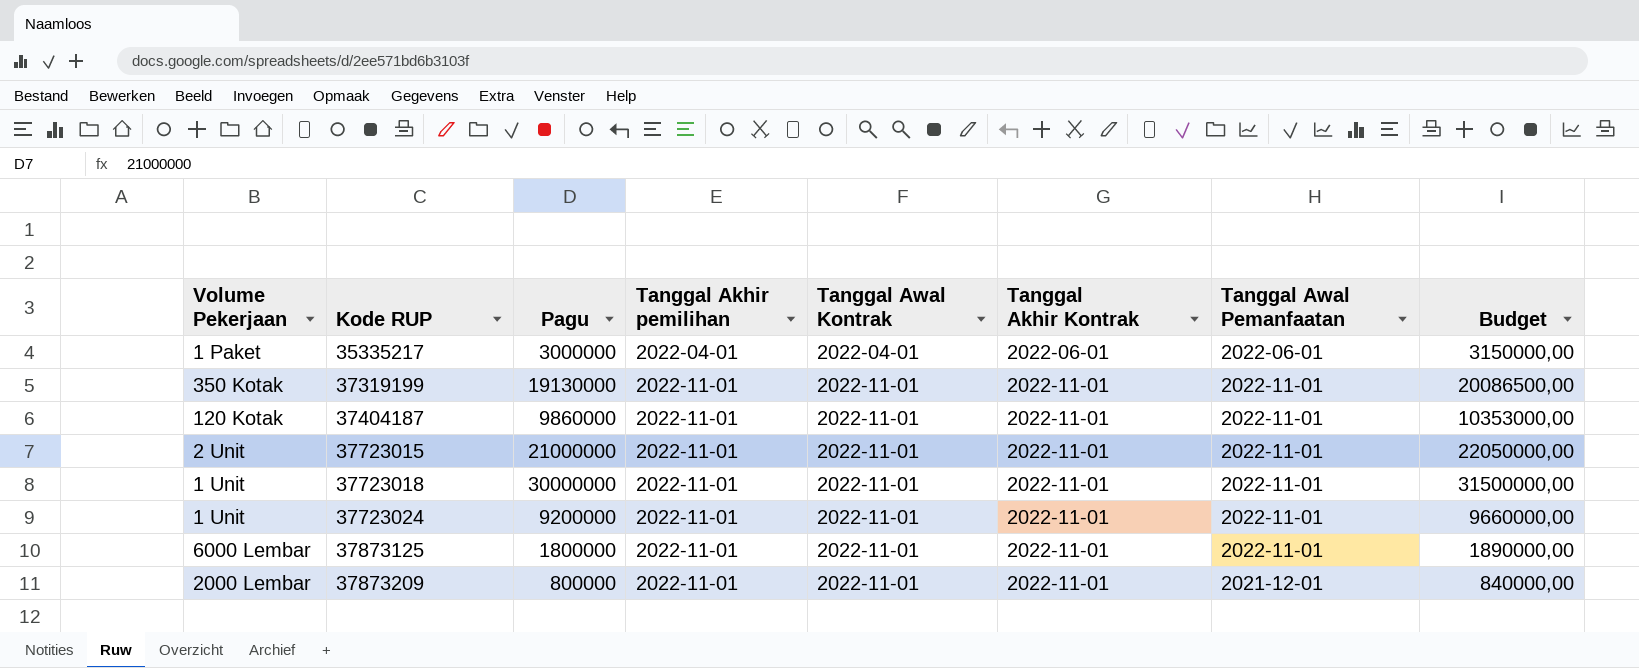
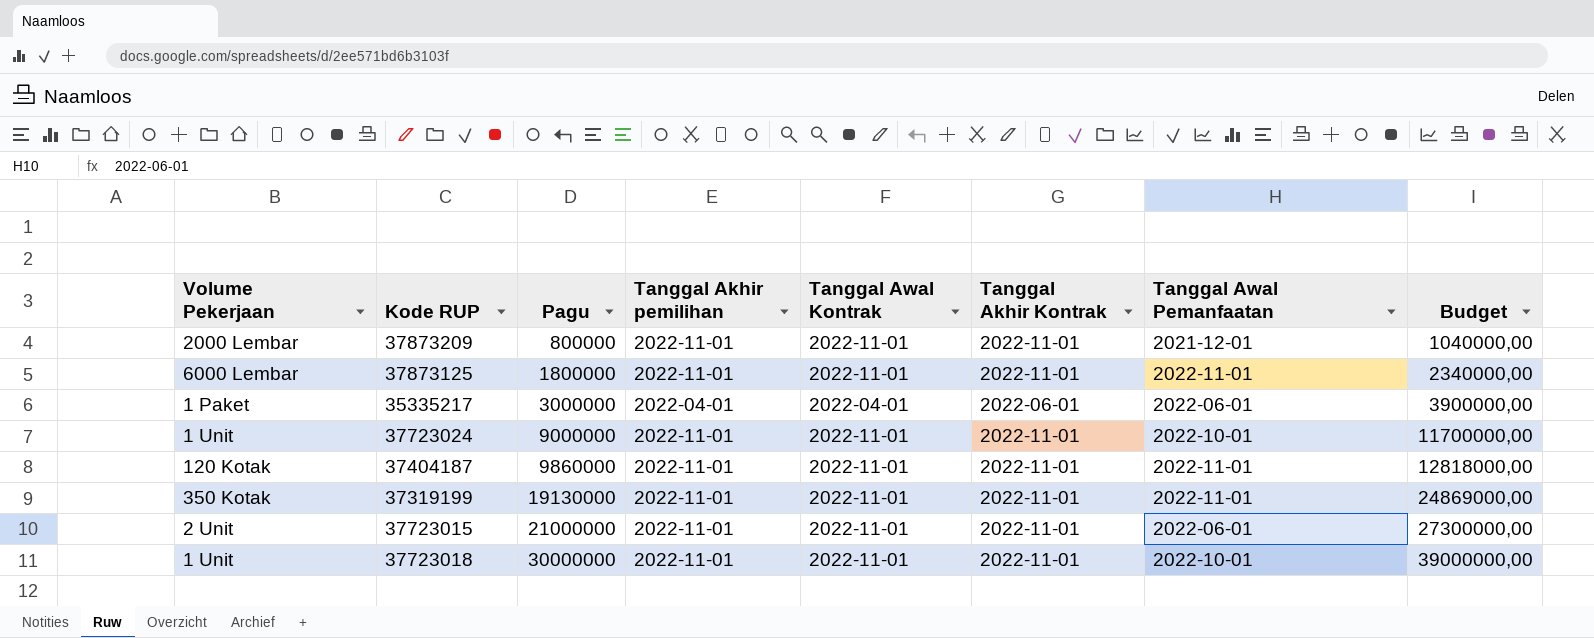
row order: Kode RUP ascending -> Pagu ascending
column Budget | formula: [Pagu] * 1,05 -> [Pagu] * 1,3
37723024 | Pagu: 9200000 -> 9000000
37723024 | Tanggal Awal Pemanfaatan: 2022-11-01 -> 2022-10-01
37723015 | Tanggal Awal Pemanfaatan: 2022-11-01 -> 2022-06-01
37723018 | Tanggal Awal Pemanfaatan: 2022-11-01 -> 2022-10-01

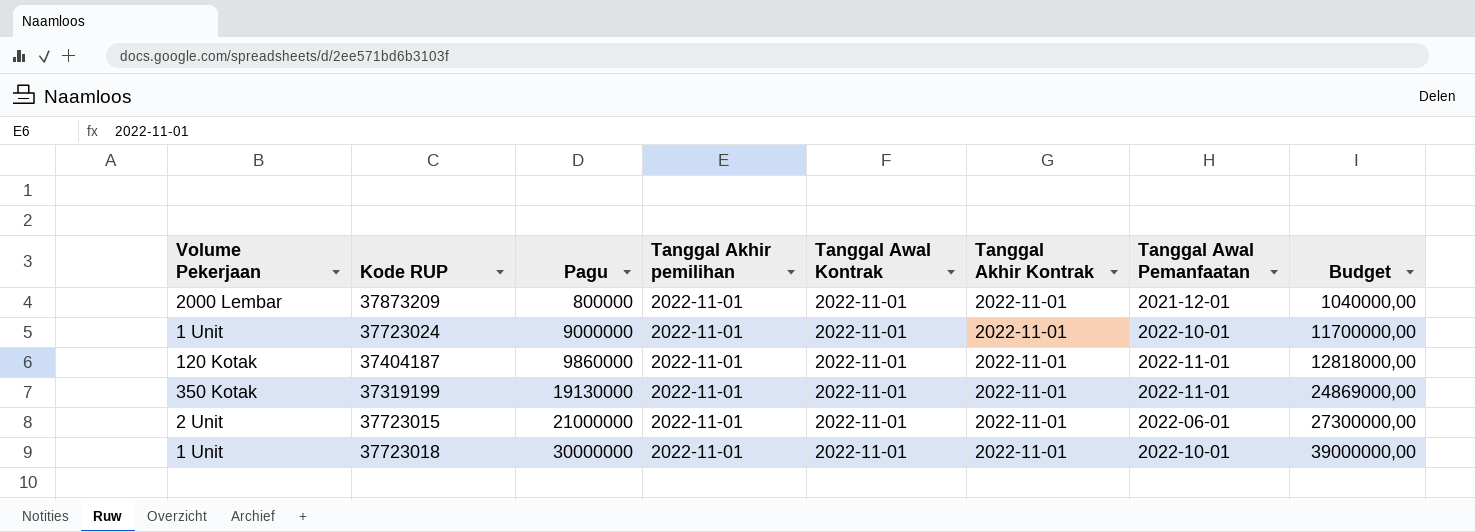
row 37873125: 6000 Lembar | 1800000 | 2022-11-01 | 2022-11-01 | 2022-11-01 | 2022-11-01 | 2340000,00 -> none
row 35335217: 1 Paket | 3000000 | 2022-04-01 | 2022-04-01 | 2022-06-01 | 2022-06-01 | 3900000,00 -> none

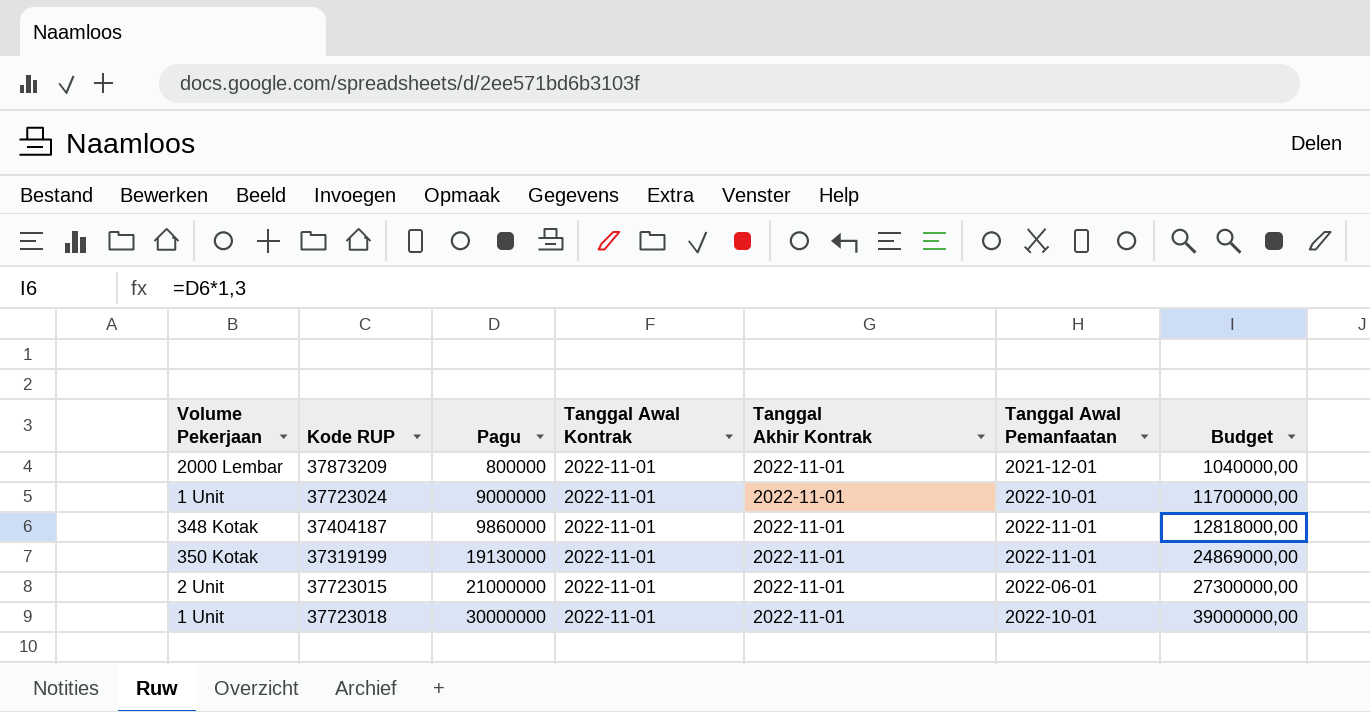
column Tanggal Akhir pemilihan | position: 4 -> none
37404187 | Volume Pekerjaan: 120 Kotak -> 348 Kotak

